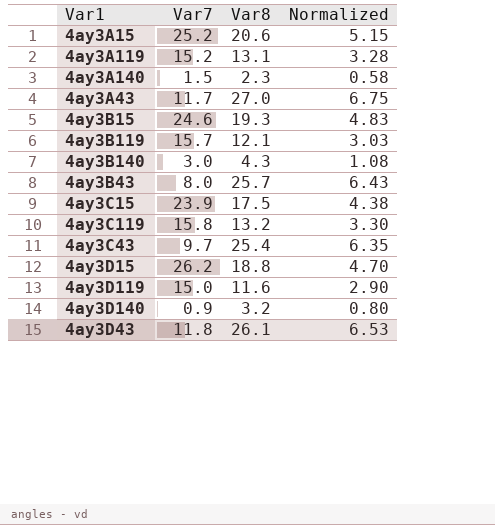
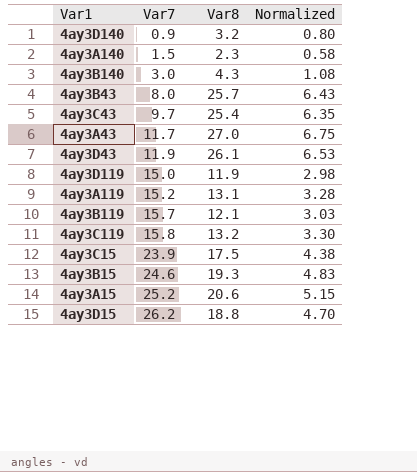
row order: none -> Var7 ascending
4ay3D43 | Var7: 11.8 -> 11.9
4ay3D119 | Var8: 11.6 -> 11.9
4ay3D119 | Normalized: 2.90 -> 2.98

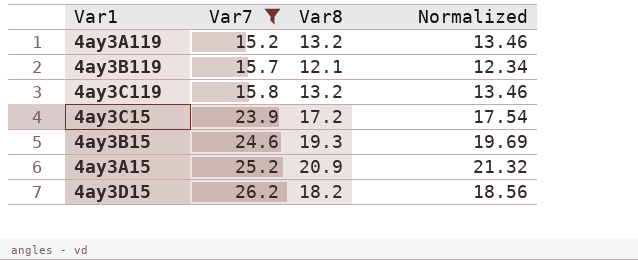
filter: none -> Var7 >= 15.2
column Normalized | formula: [Var8] * 0.25 -> [Var8] * 1.02
4ay3A119 | Var8: 13.1 -> 13.2
4ay3C15 | Var8: 17.5 -> 17.2
4ay3A15 | Var8: 20.6 -> 20.9
4ay3D15 | Var8: 18.8 -> 18.2

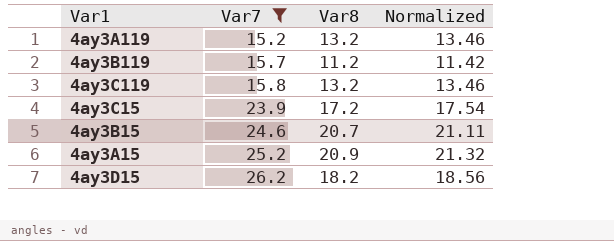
4ay3B119 | Var8: 12.1 -> 11.2
4ay3B119 | Normalized: 12.34 -> 11.42
4ay3B15 | Var8: 19.3 -> 20.7
4ay3B15 | Normalized: 19.69 -> 21.11

